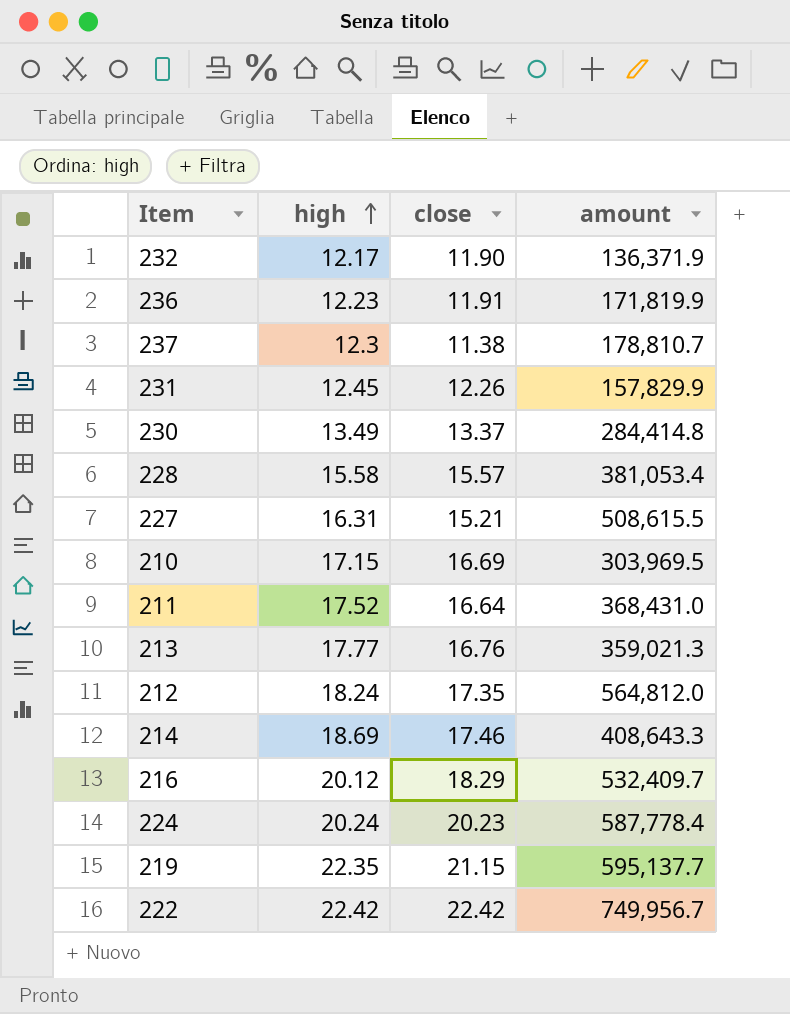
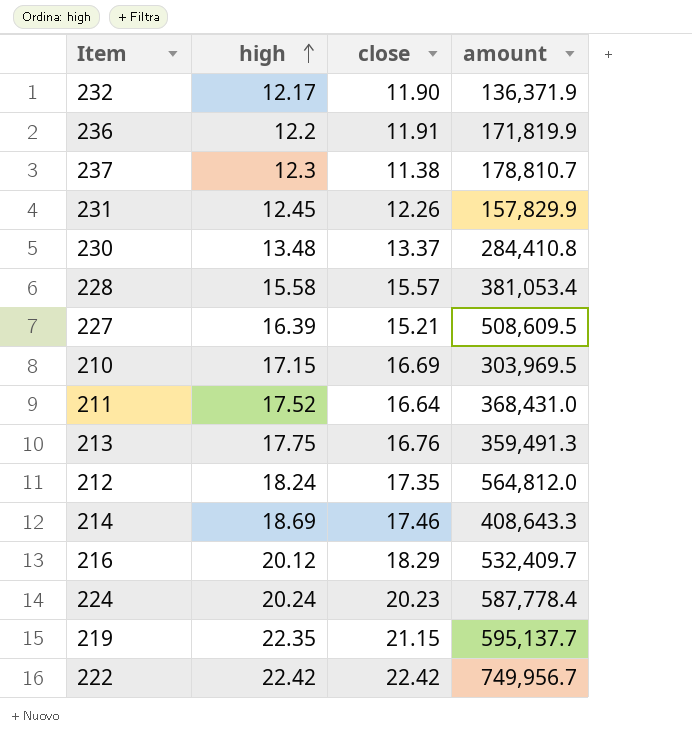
236 | high: 12.23 -> 12.2
230 | high: 13.49 -> 13.48
230 | amount: 284,414.8 -> 284,410.8
227 | high: 16.31 -> 16.39
227 | amount: 508,615.5 -> 508,609.5
213 | high: 17.77 -> 17.75
213 | amount: 359,021.3 -> 359,491.3

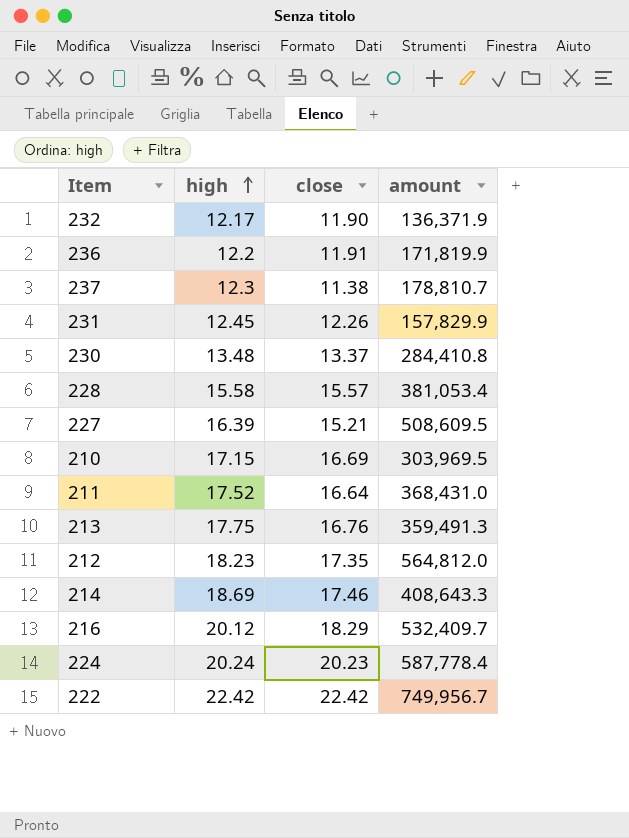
row 219: 22.35 | 21.15 | 595,137.7 -> none
212 | high: 18.24 -> 18.23

